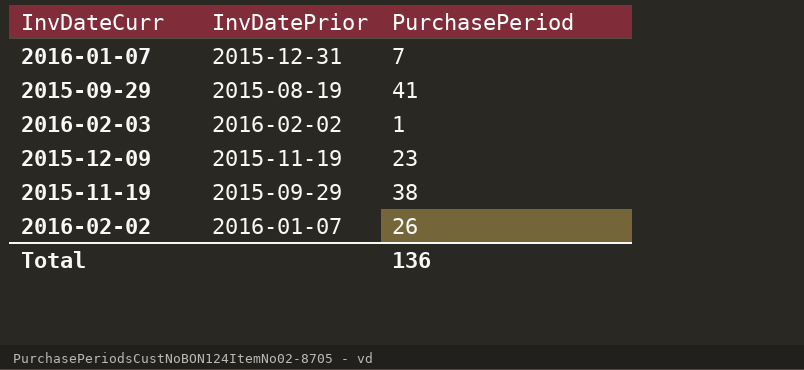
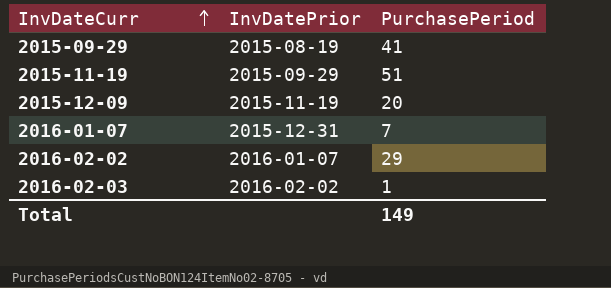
row order: none -> InvDateCurr ascending
2015-11-19 | PurchasePeriod: 38 -> 51
2015-12-09 | PurchasePeriod: 23 -> 20
2016-02-02 | PurchasePeriod: 26 -> 29
Total | PurchasePeriod: 136 -> 149

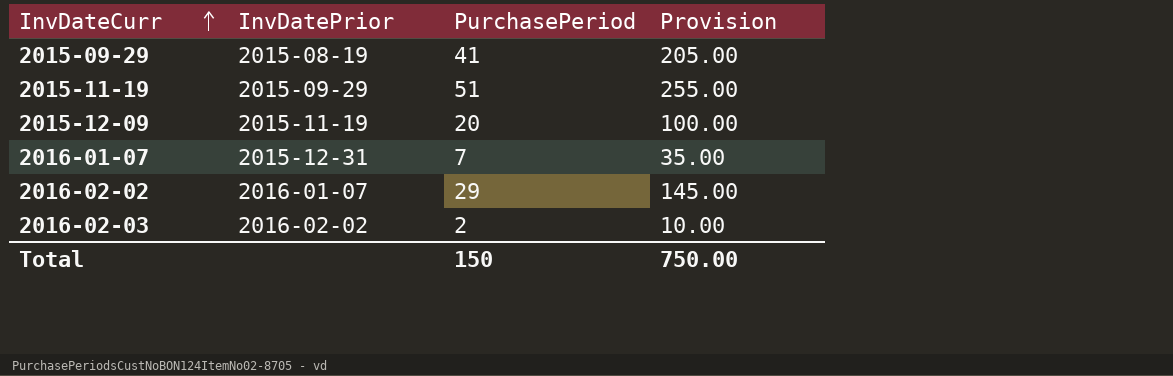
column Provision | formula: none -> [PurchasePeriod] * 5
2016-02-03 | PurchasePeriod: 1 -> 2
Total | PurchasePeriod: 149 -> 150

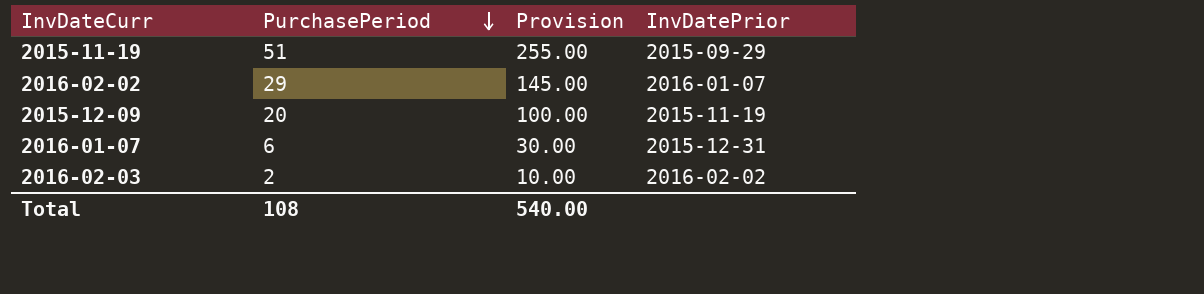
row order: InvDateCurr ascending -> PurchasePeriod descending
column InvDatePrior | position: 2 -> 4
row 2015-09-29: 2015-08-19 | 41 | 205.00 -> none
2016-01-07 | PurchasePeriod: 7 -> 6
2016-01-07 | Provision: 35.00 -> 30.00
Total | PurchasePeriod: 150 -> 108
Total | Provision: 750.00 -> 540.00

